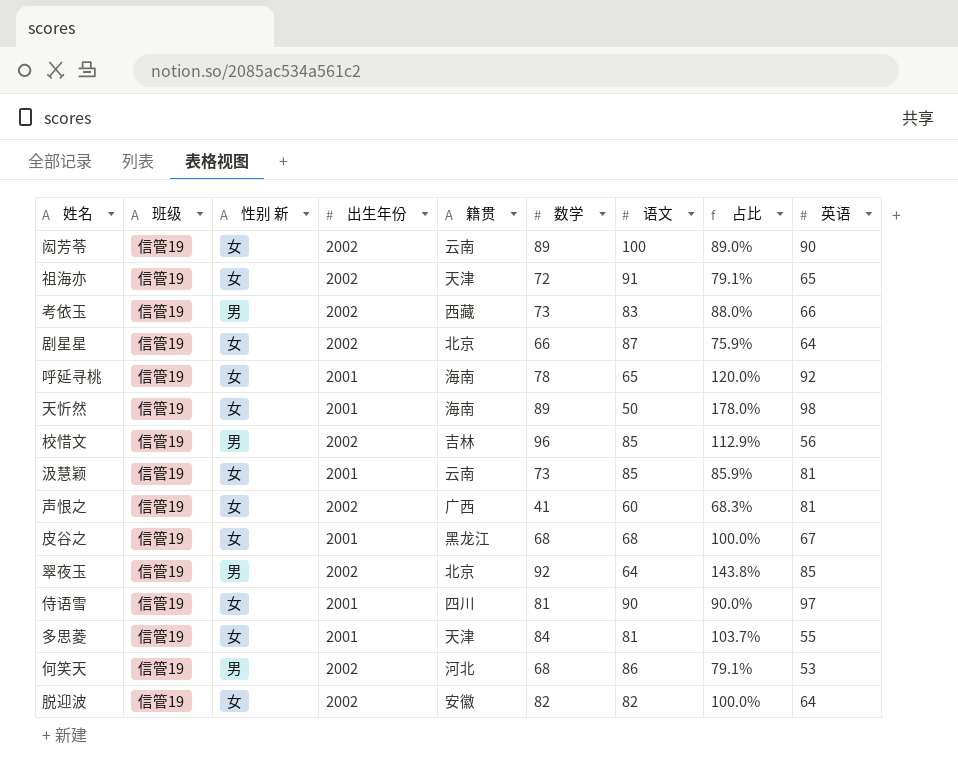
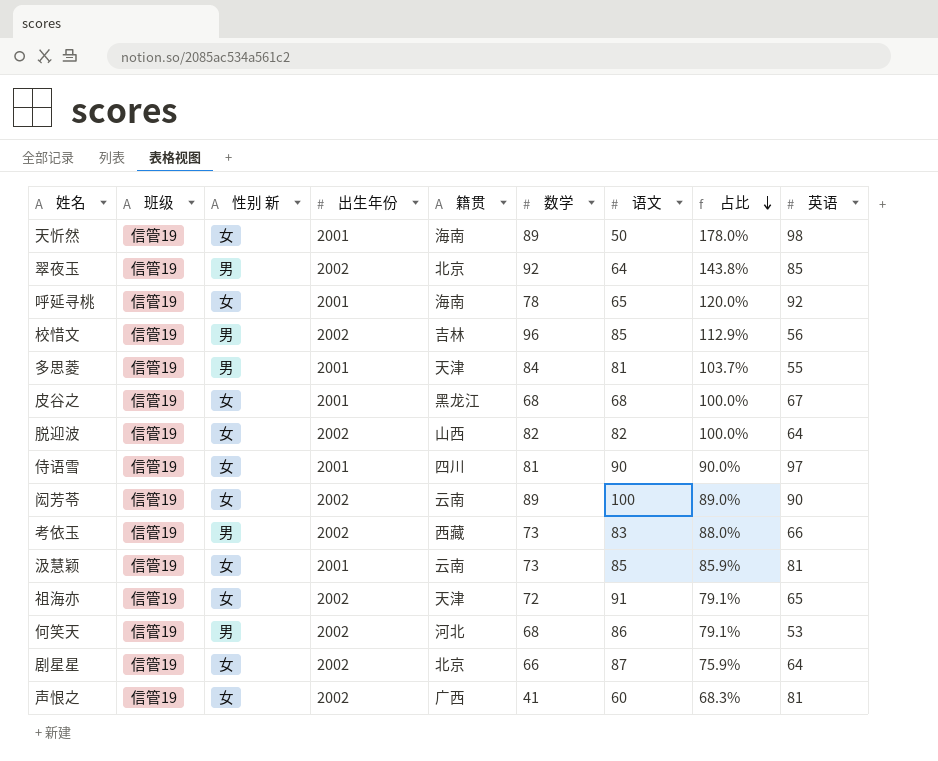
row order: none -> 占比 descending
多思菱 | 性别 新: 女 -> 男
脱迎波 | 籍贯: 安徽 -> 山西

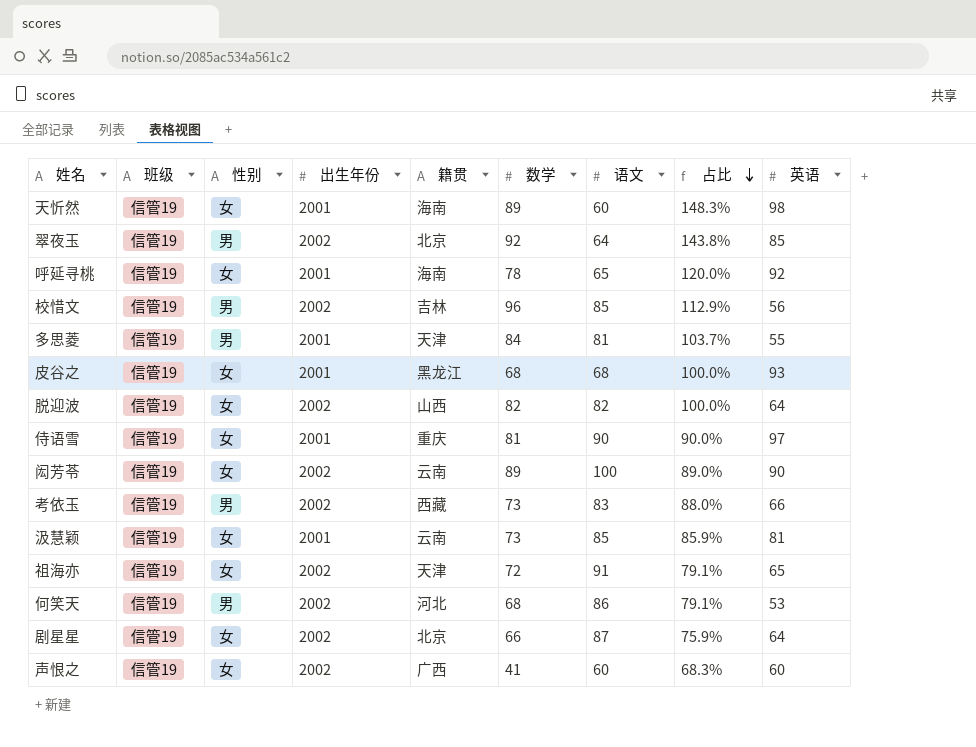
column name: 性别 新 -> 性别
天忻然 | 语文: 50 -> 60
天忻然 | 占比: 178.0% -> 148.3%
皮谷之 | 英语: 67 -> 93
侍语雪 | 籍贯: 四川 -> 重庆
声恨之 | 英语: 81 -> 60

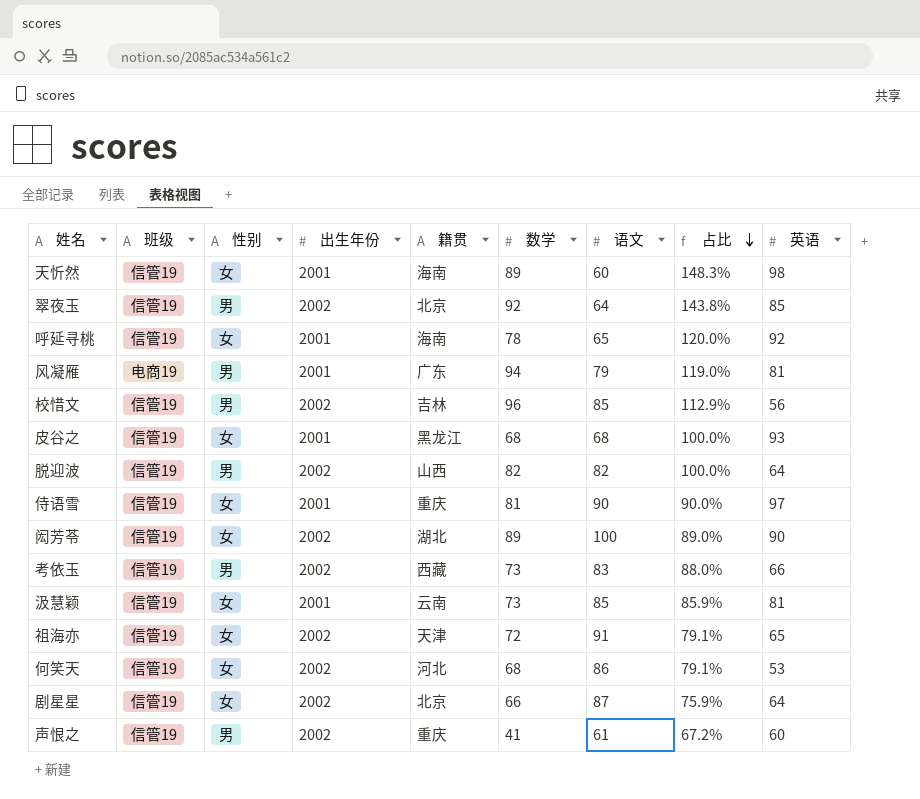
row 多思菱: 信管19 | 男 | 2001 | 天津 | 84 | 81 | 103.7% | 55 -> none
row 风凝雁: none -> 电商19 | 男 | 2001 | 广东 | 94 | 79 | 119.0% | 81
脱迎波 | 性别: 女 -> 男
闳芳苓 | 籍贯: 云南 -> 湖北
何笑天 | 性别: 男 -> 女
声恨之 | 性别: 女 -> 男
声恨之 | 籍贯: 广西 -> 重庆
声恨之 | 语文: 60 -> 61
声恨之 | 占比: 68.3% -> 67.2%

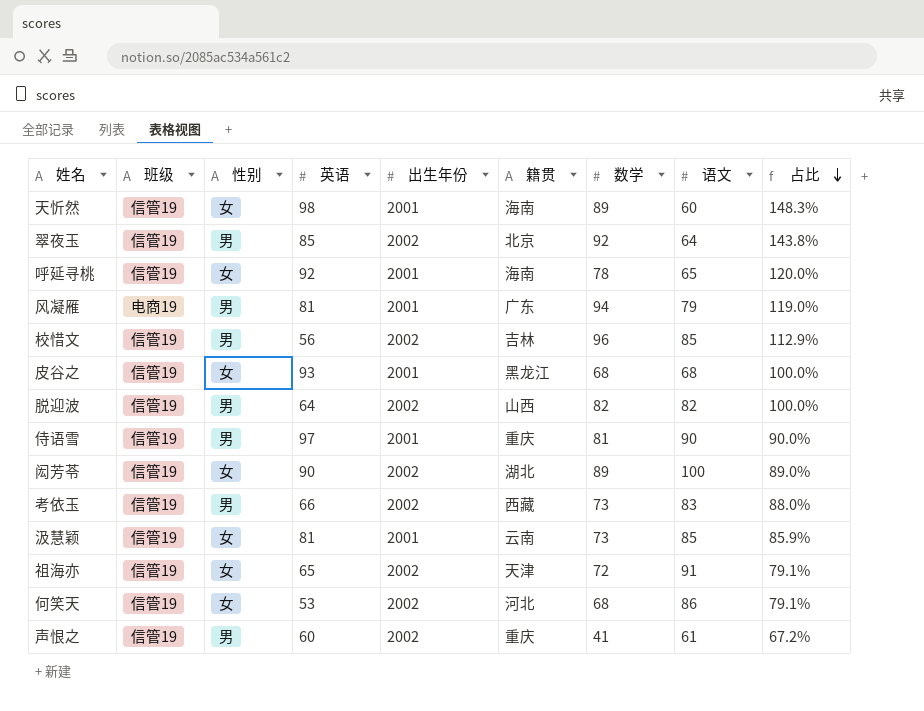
column 英语 | position: 9 -> 4
row 剧星星: 信管19 | 女 | 2002 | 北京 | 66 | 87 | 75.9% | 64 -> none
侍语雪 | 性别: 女 -> 男

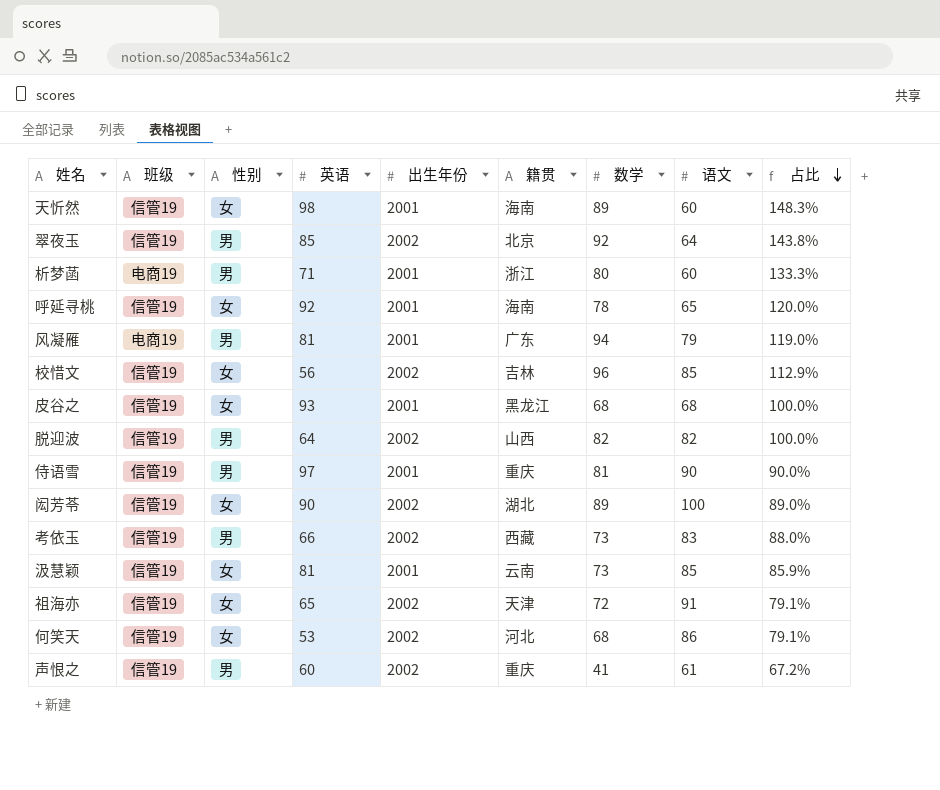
row 析梦菡: none -> 电商19 | 男 | 71 | 2001 | 浙江 | 80 | 60 | 133.3%
校惜文 | 性别: 男 -> 女

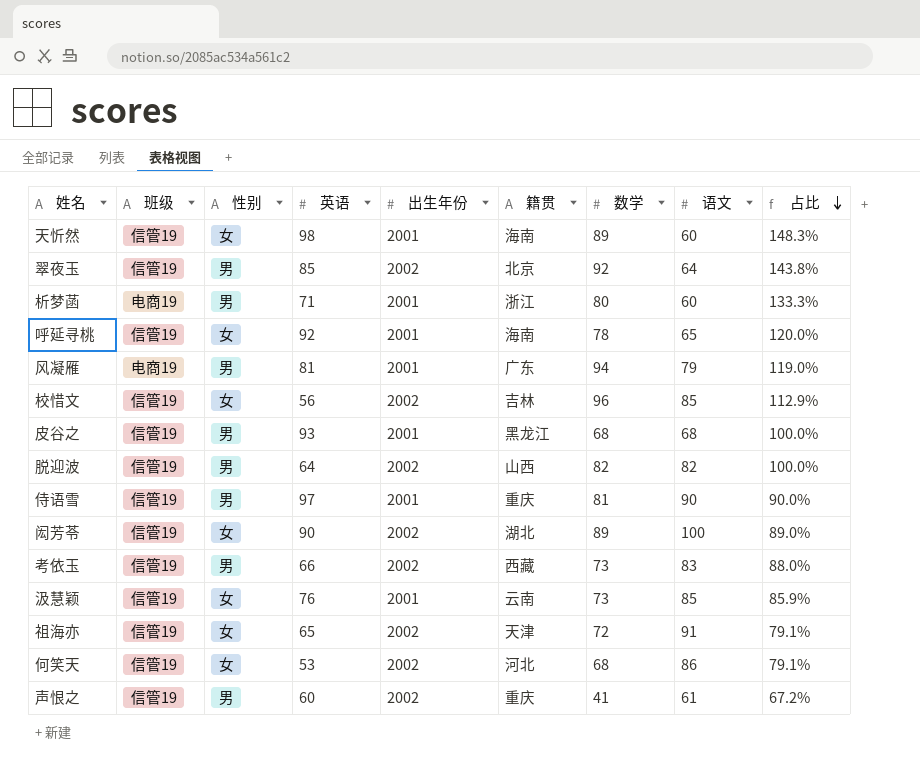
皮谷之 | 性别: 女 -> 男
汲慧颖 | 英语: 81 -> 76

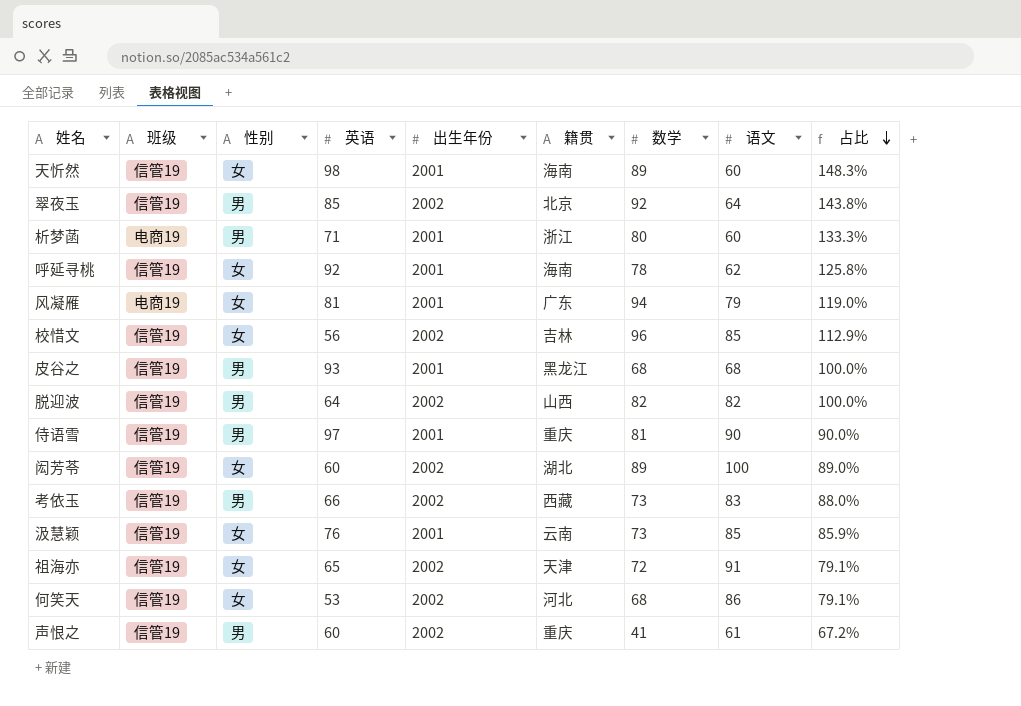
呼延寻桃 | 语文: 65 -> 62
呼延寻桃 | 占比: 120.0% -> 125.8%
风凝雁 | 性别: 男 -> 女
闳芳苓 | 英语: 90 -> 60

